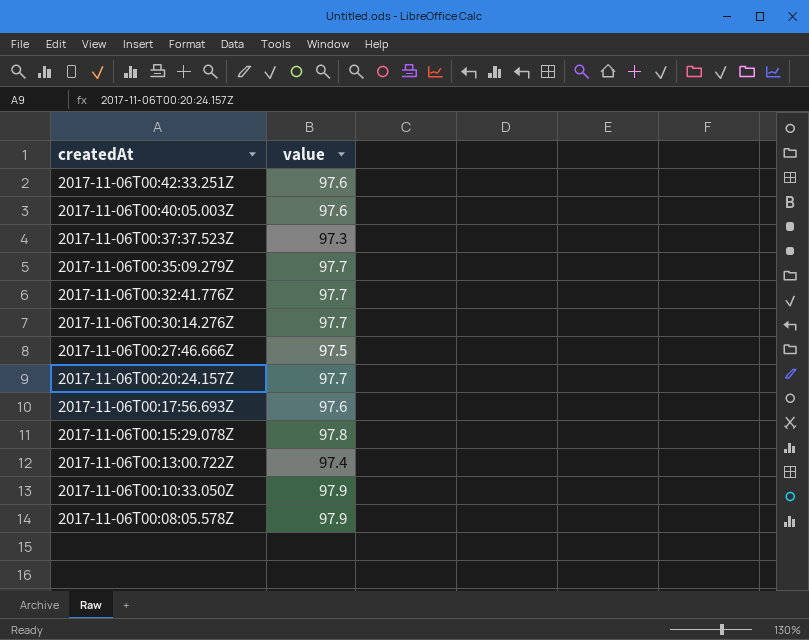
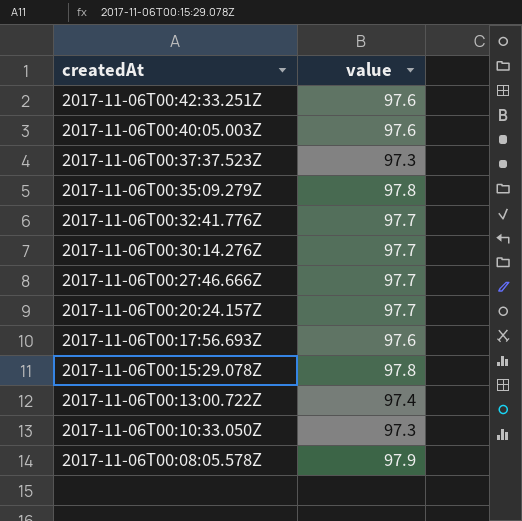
2017-11-06T00:35:09.279Z | value: 97.7 -> 97.8
2017-11-06T00:27:46.666Z | value: 97.5 -> 97.7
2017-11-06T00:10:33.050Z | value: 97.9 -> 97.3

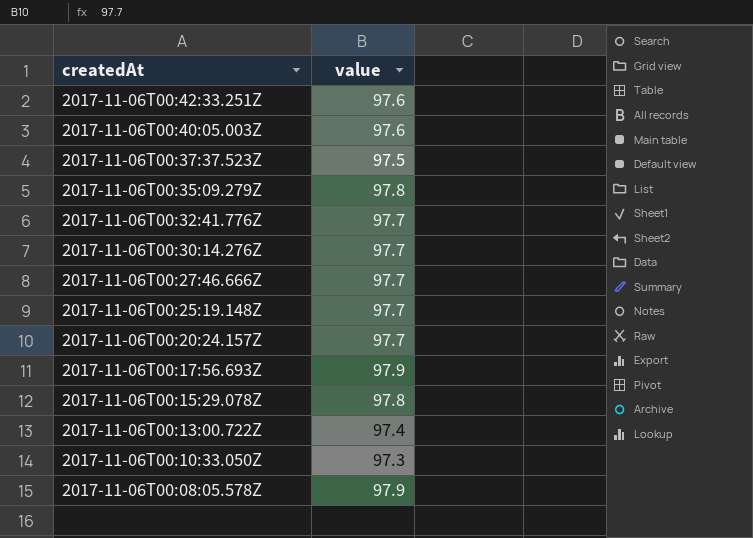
2017-11-06T00:37:37.523Z | value: 97.3 -> 97.5
row 2017-11-06T00:25:19.148Z: none -> 97.7
2017-11-06T00:17:56.693Z | value: 97.6 -> 97.9

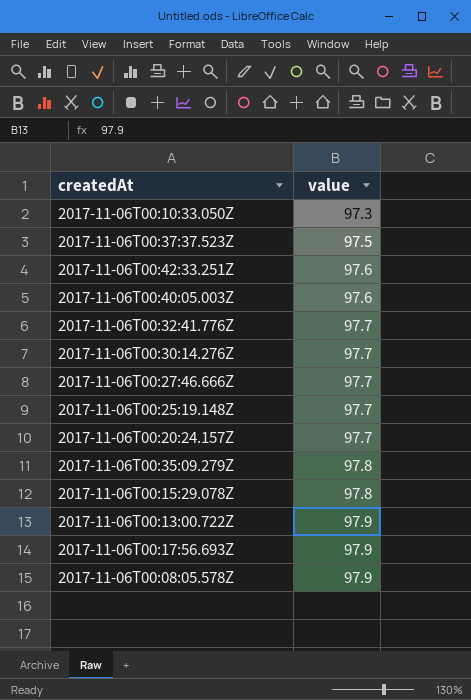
row order: createdAt descending -> value ascending
2017-11-06T00:13:00.722Z | value: 97.4 -> 97.9

